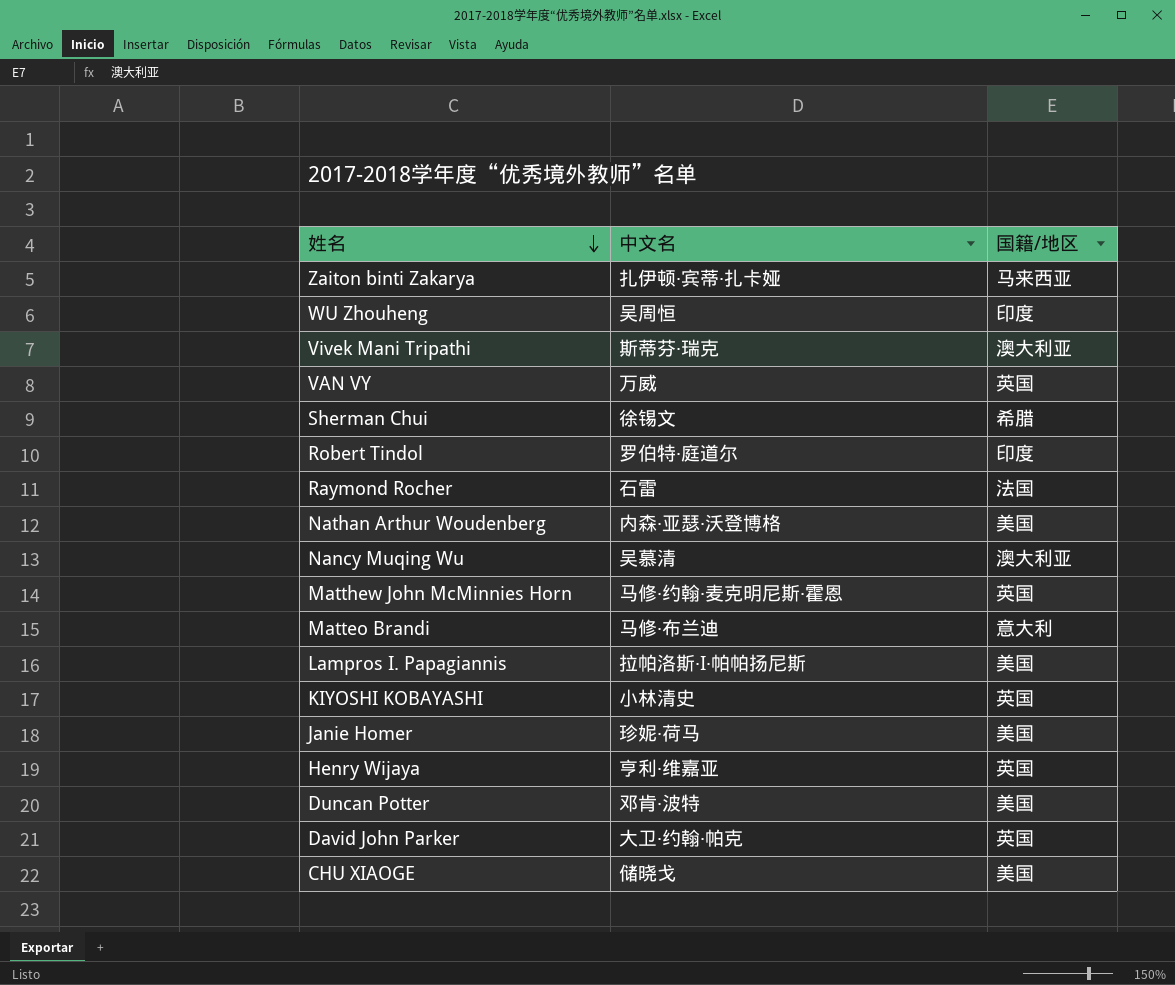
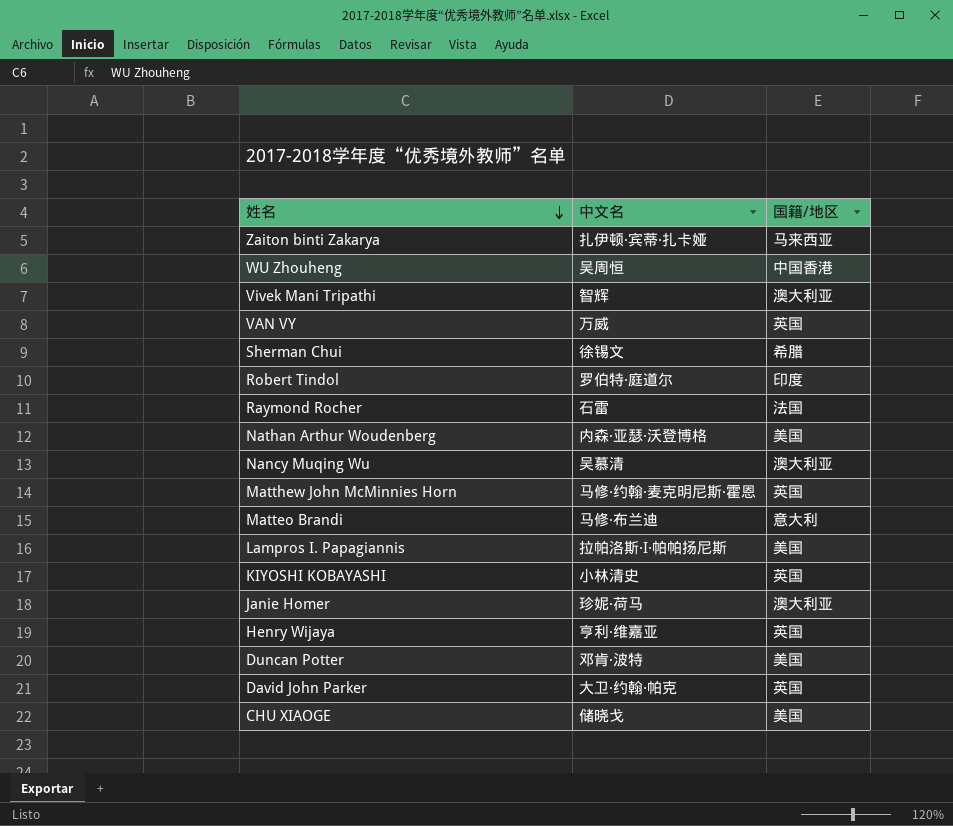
WU Zhouheng | 国籍/地区: 印度 -> 中国香港
Vivek Mani Tripathi | 中文名: 斯蒂芬·瑞克 -> 智辉
Janie Homer | 国籍/地区: 美国 -> 澳大利亚

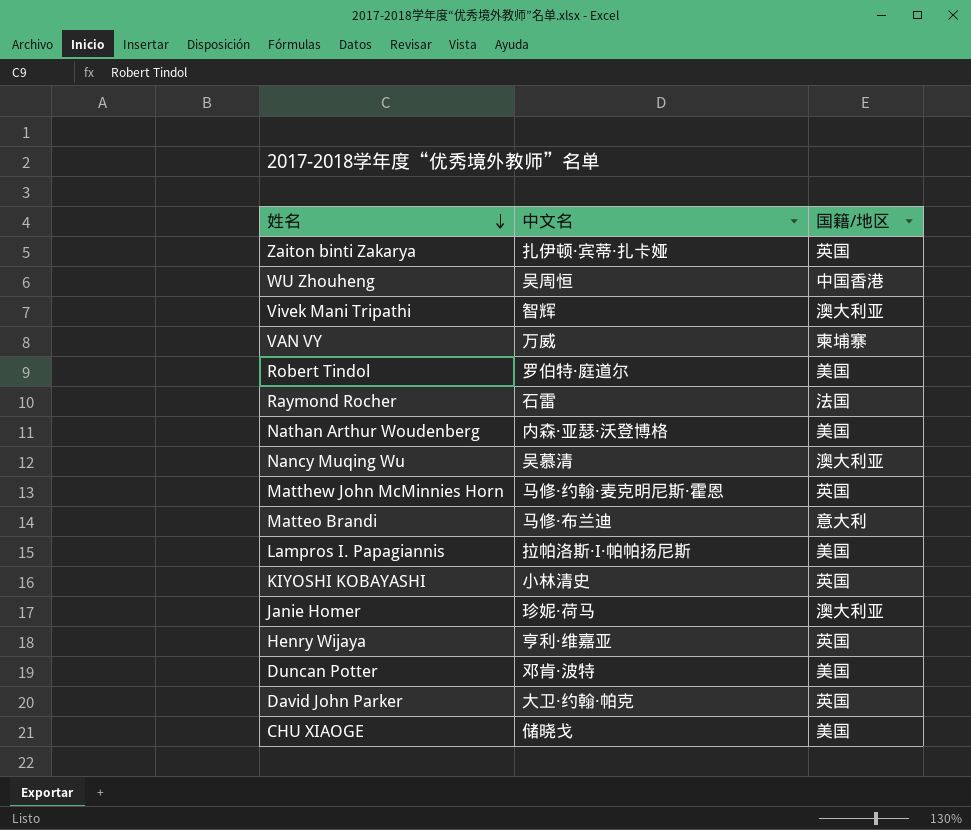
row Sherman Chui: 徐锡文 | 希腊 -> none
Zaiton binti Zakarya | 国籍/地区: 马来西亚 -> 英国
VAN VY | 国籍/地区: 英国 -> 柬埔寨
Robert Tindol | 国籍/地区: 印度 -> 美国

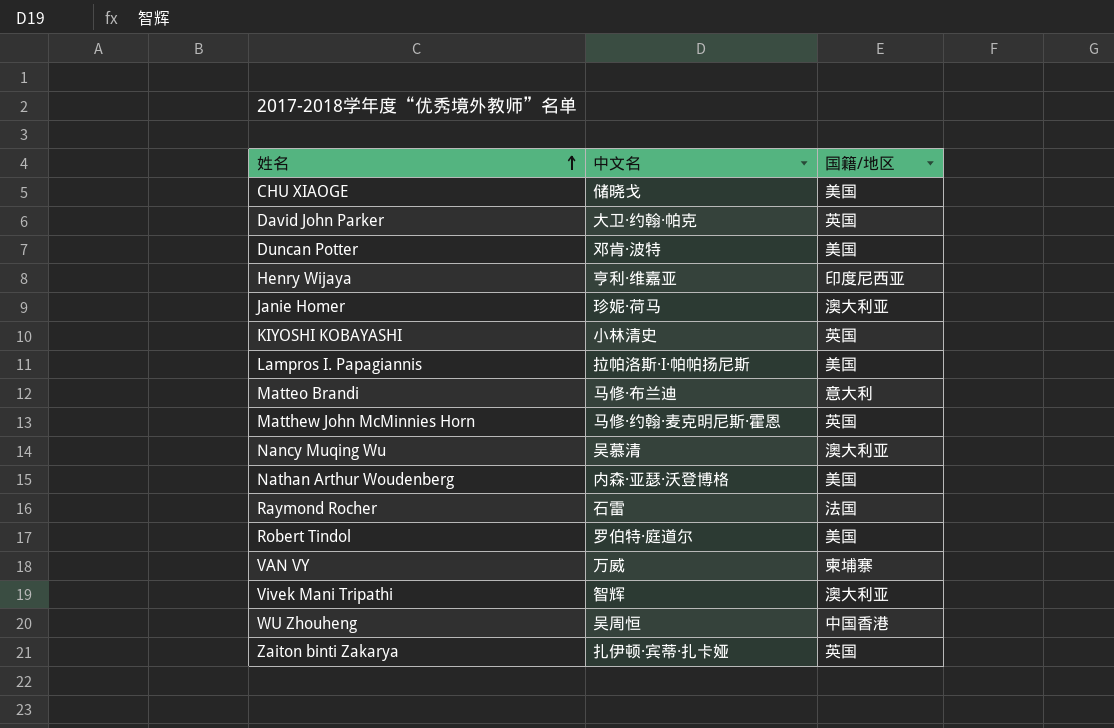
row order: 姓名 descending -> 姓名 ascending
Henry Wijaya | 国籍/地区: 英国 -> 印度尼西亚

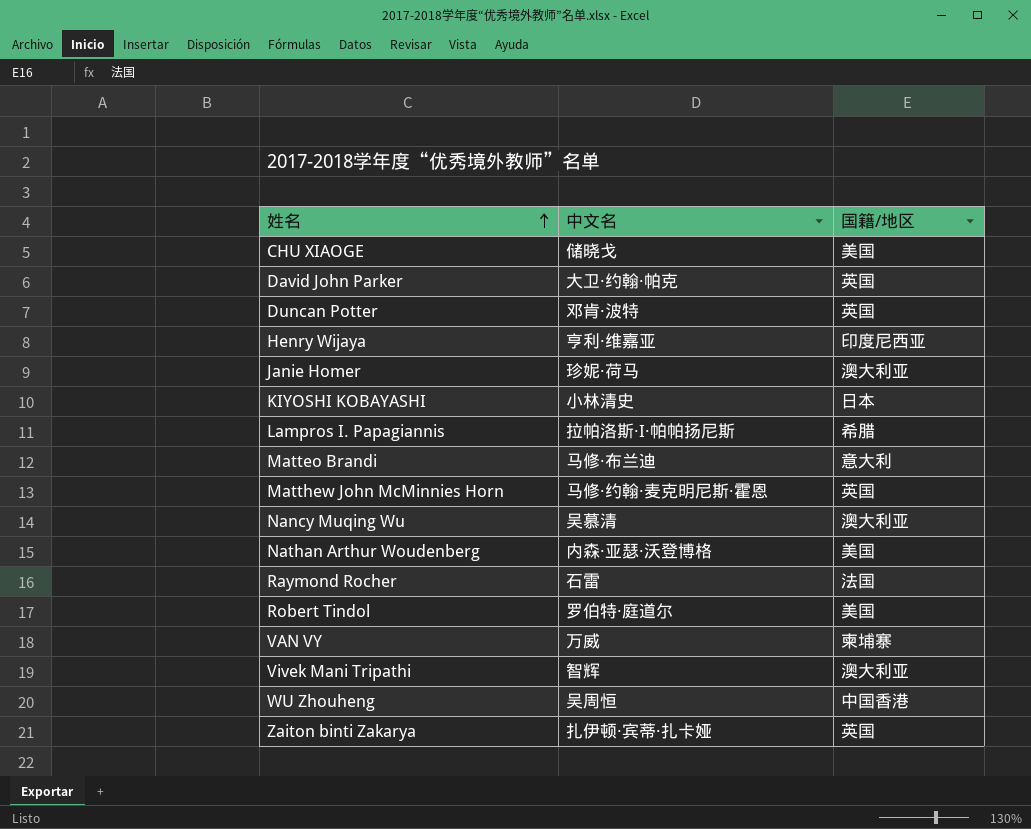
Duncan Potter | 国籍/地区: 美国 -> 英国
KIYOSHI KOBAYASHI | 国籍/地区: 英国 -> 日本
Lampros I. Papagiannis | 国籍/地区: 美国 -> 希腊

